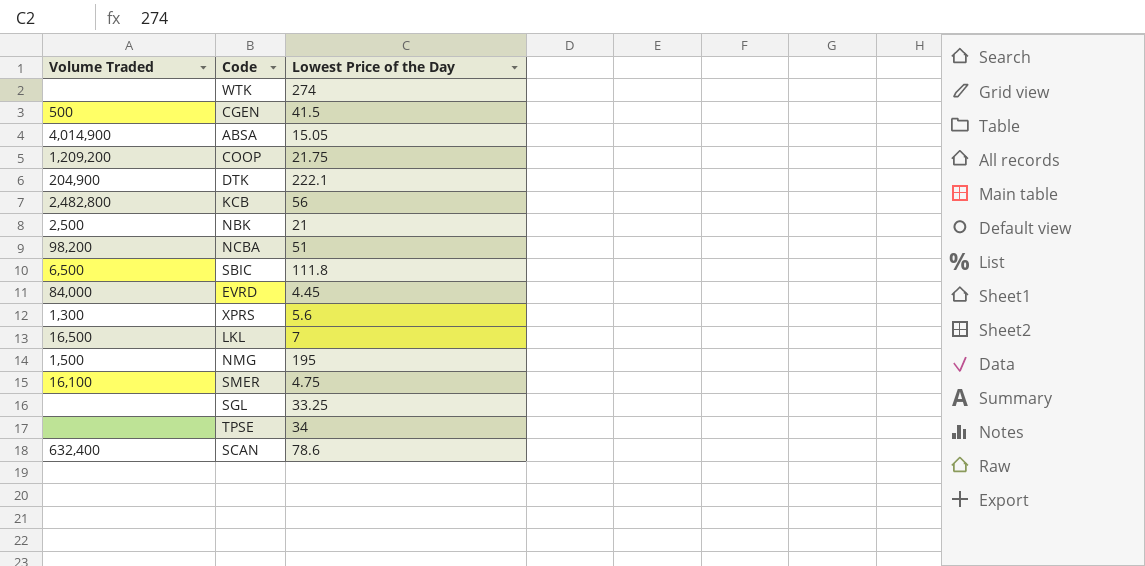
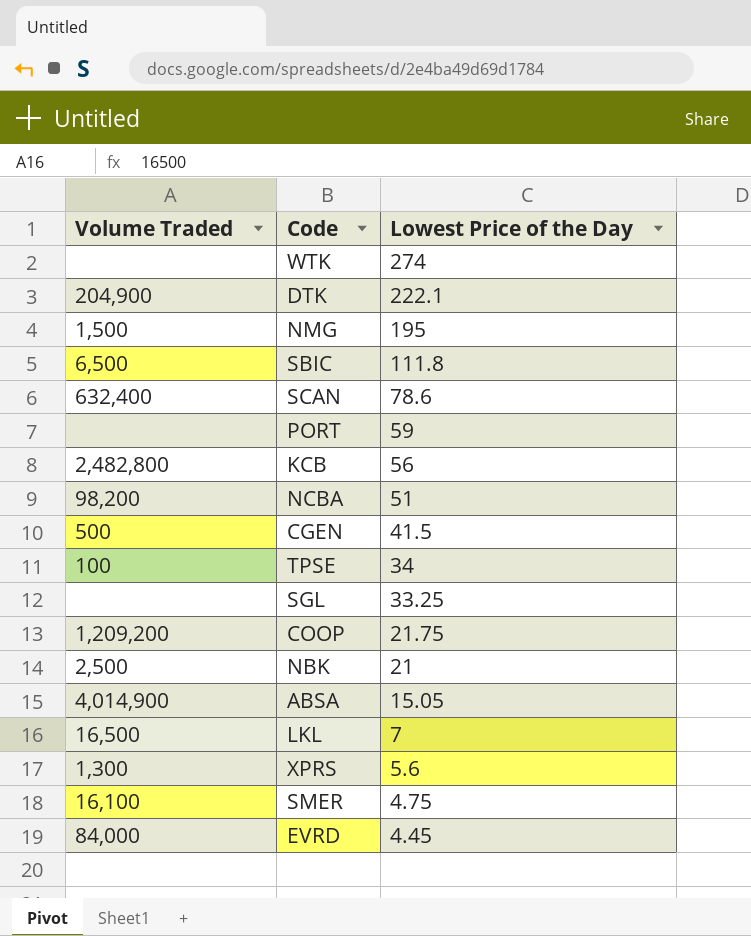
row order: none -> Lowest Price of the Day descending
row PORT: none -> none | 59
TPSE | Volume Traded: none -> 100

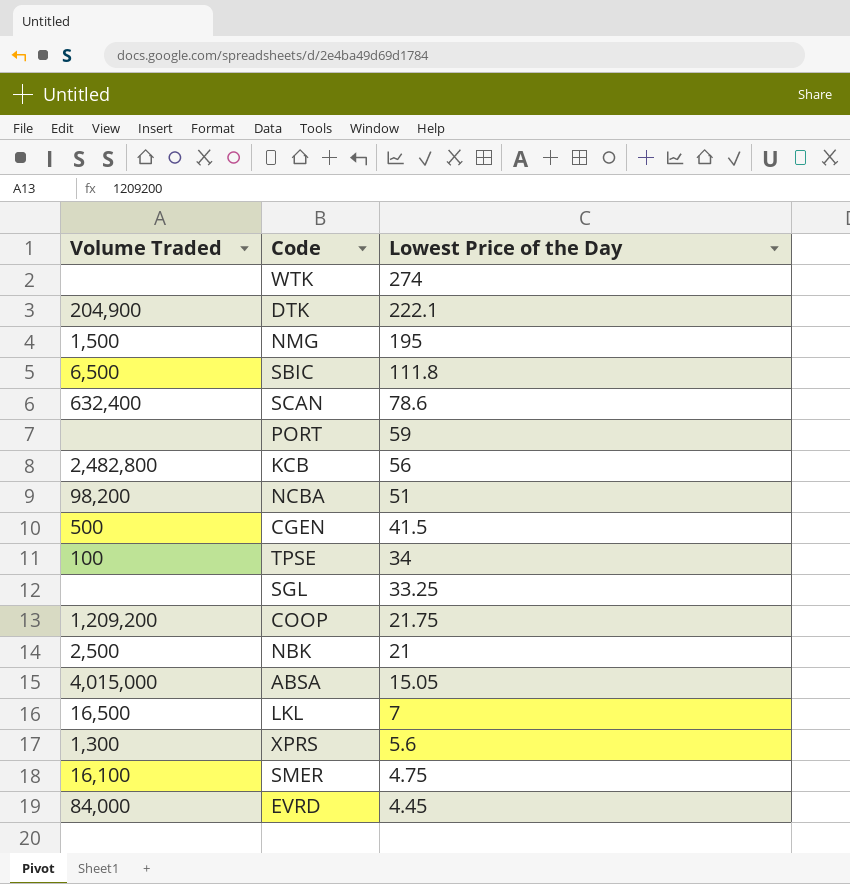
ABSA | Volume Traded: 4,014,900 -> 4,015,000

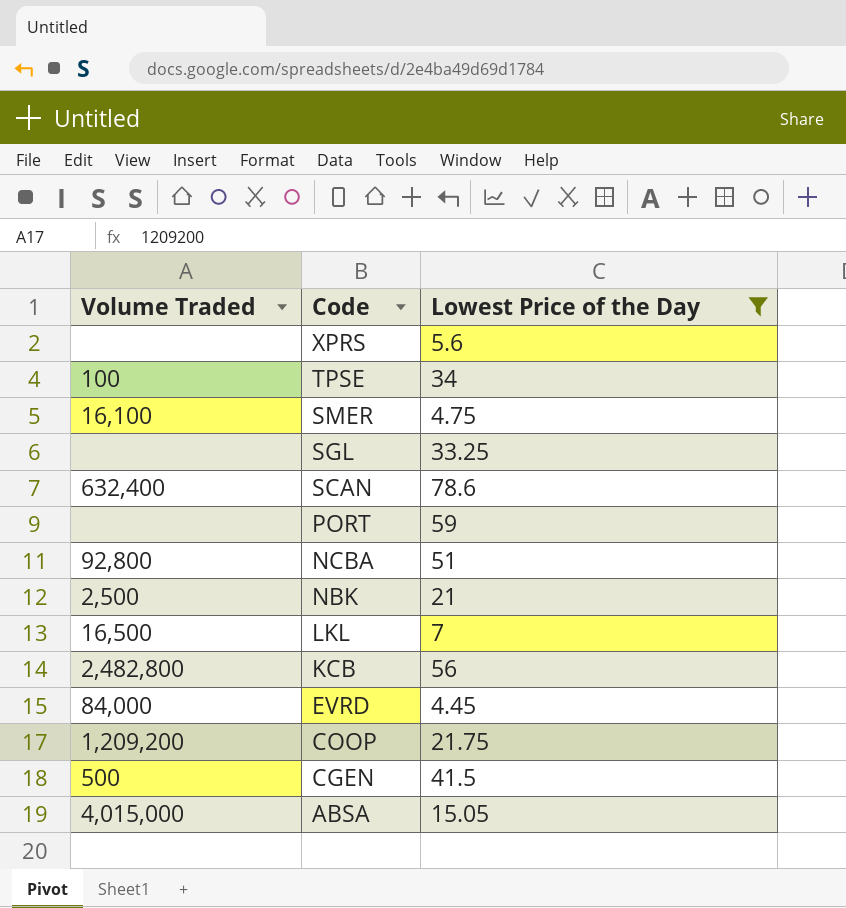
filter: none -> Lowest Price of the Day <= 78.6
row order: Lowest Price of the Day descending -> Code descending
XPRS | Volume Traded: 1,300 -> none
NCBA | Volume Traded: 98,200 -> 92,800

